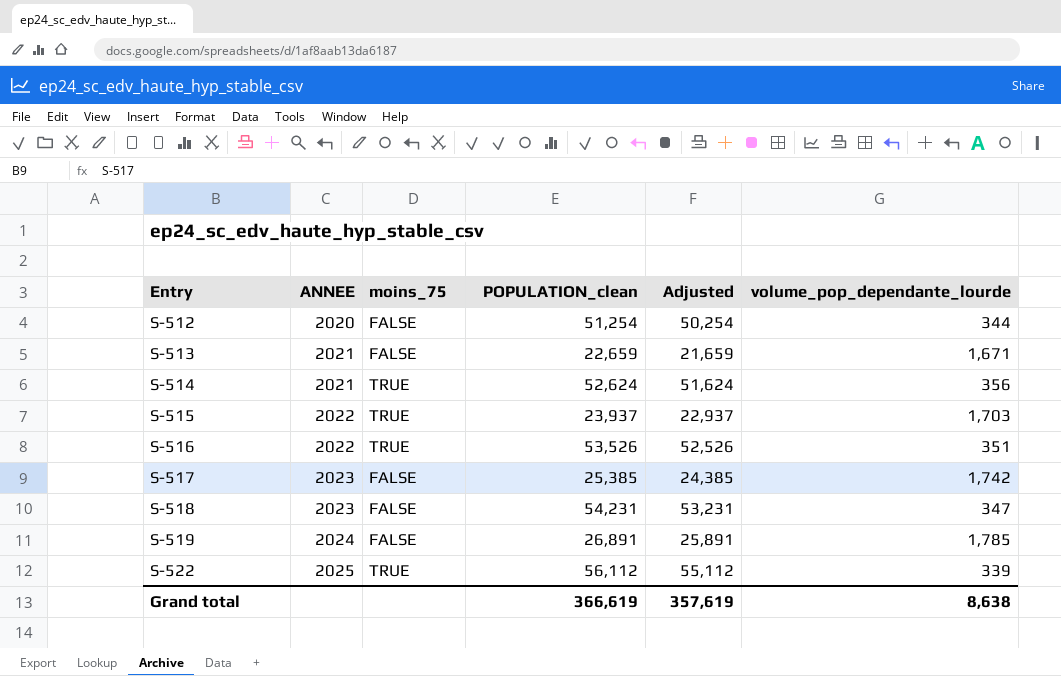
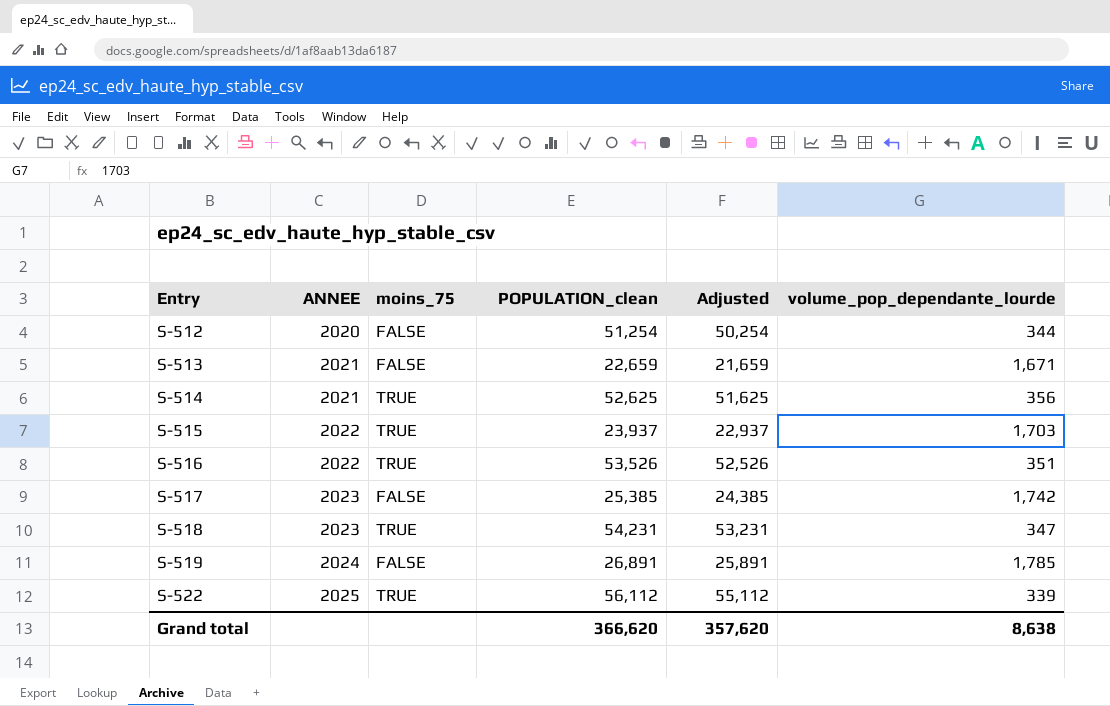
S-514 | POPULATION_clean: 52,624 -> 52,625
S-514 | Adjusted: 51,624 -> 51,625
S-518 | moins_75: FALSE -> TRUE
Grand total | POPULATION_clean: 366,619 -> 366,620
Grand total | Adjusted: 357,619 -> 357,620

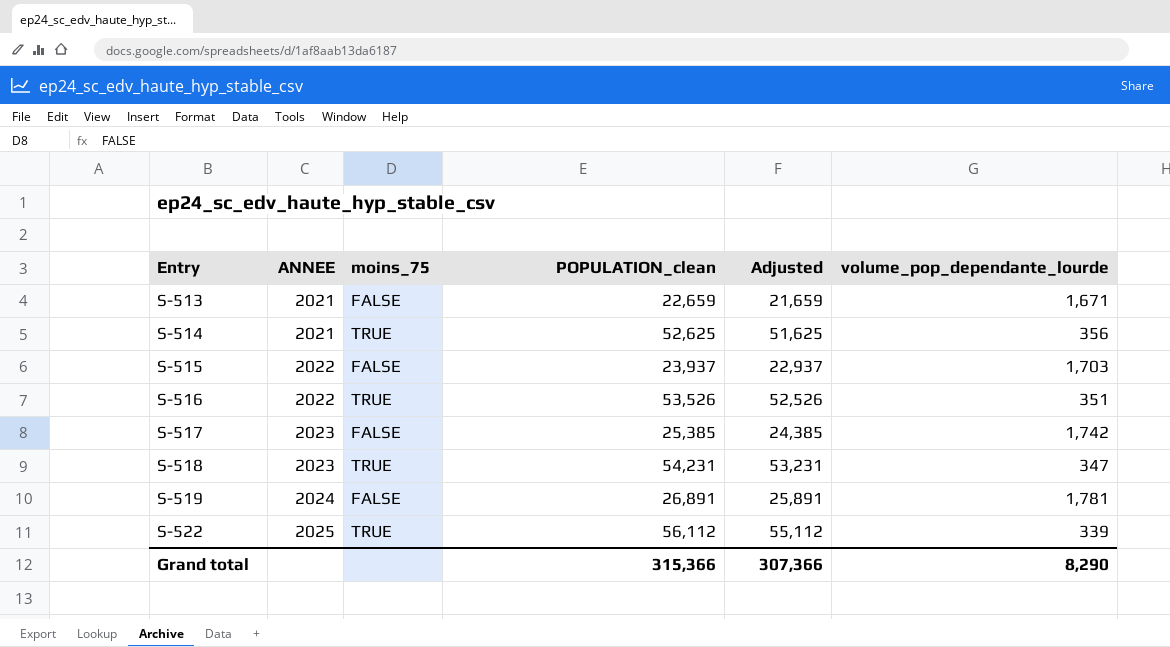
row S-512: 2020 | FALSE | 51,254 | 50,254 | 344 -> none
S-515 | moins_75: TRUE -> FALSE
S-519 | volume_pop_dependante_lourde: 1,785 -> 1,781
Grand total | POPULATION_clean: 366,620 -> 315,366
Grand total | Adjusted: 357,620 -> 307,366
Grand total | volume_pop_dependante_lourde: 8,638 -> 8,290

